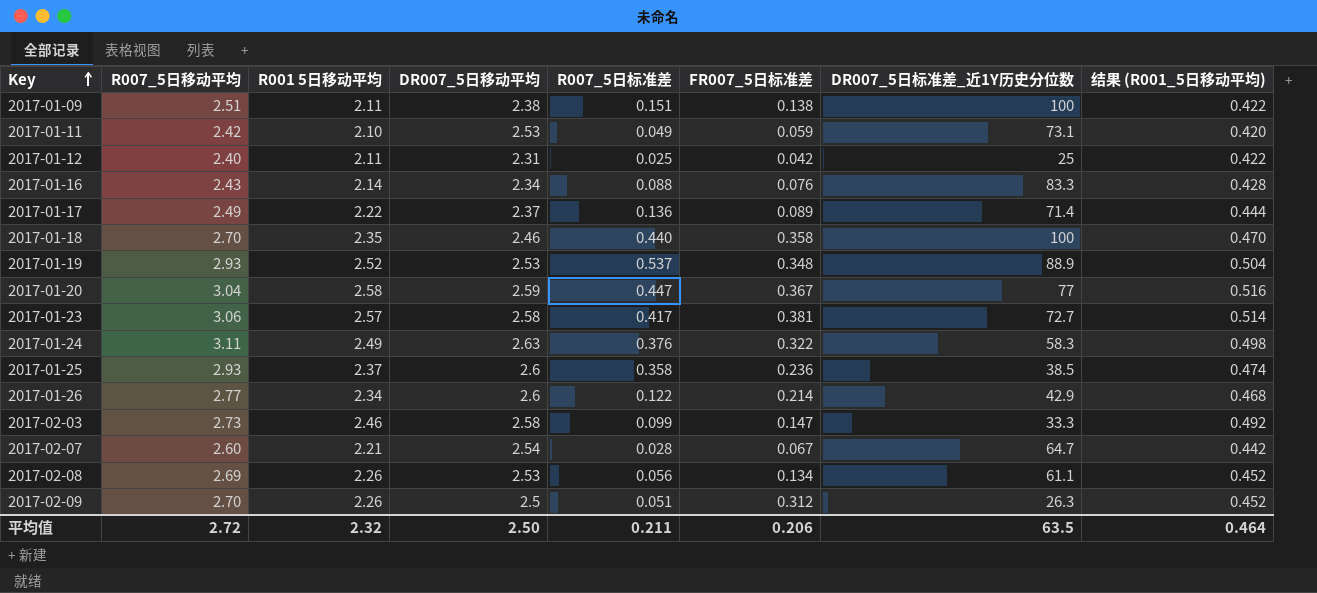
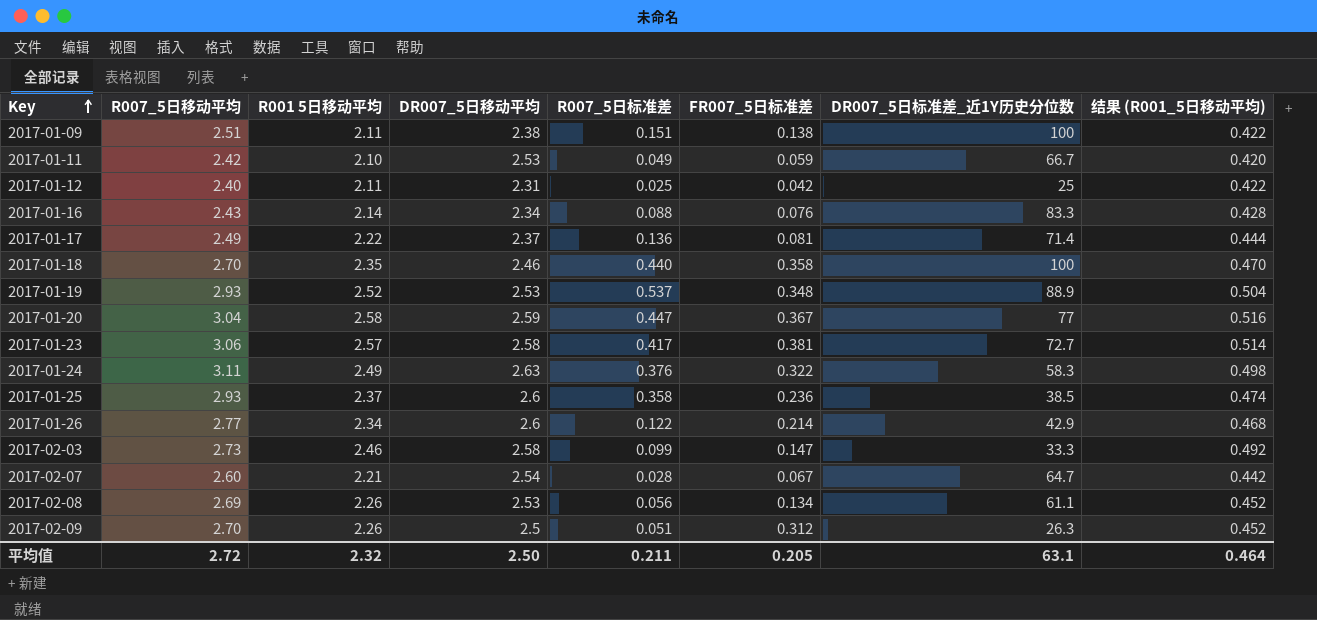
2017-01-11 | DR007_5日标准差_近1Y历史分位数: 73.1 -> 66.7
2017-01-17 | FR007_5日标准差: 0.089 -> 0.081
平均值 | FR007_5日标准差: 0.206 -> 0.205
平均值 | DR007_5日标准差_近1Y历史分位数: 63.5 -> 63.1

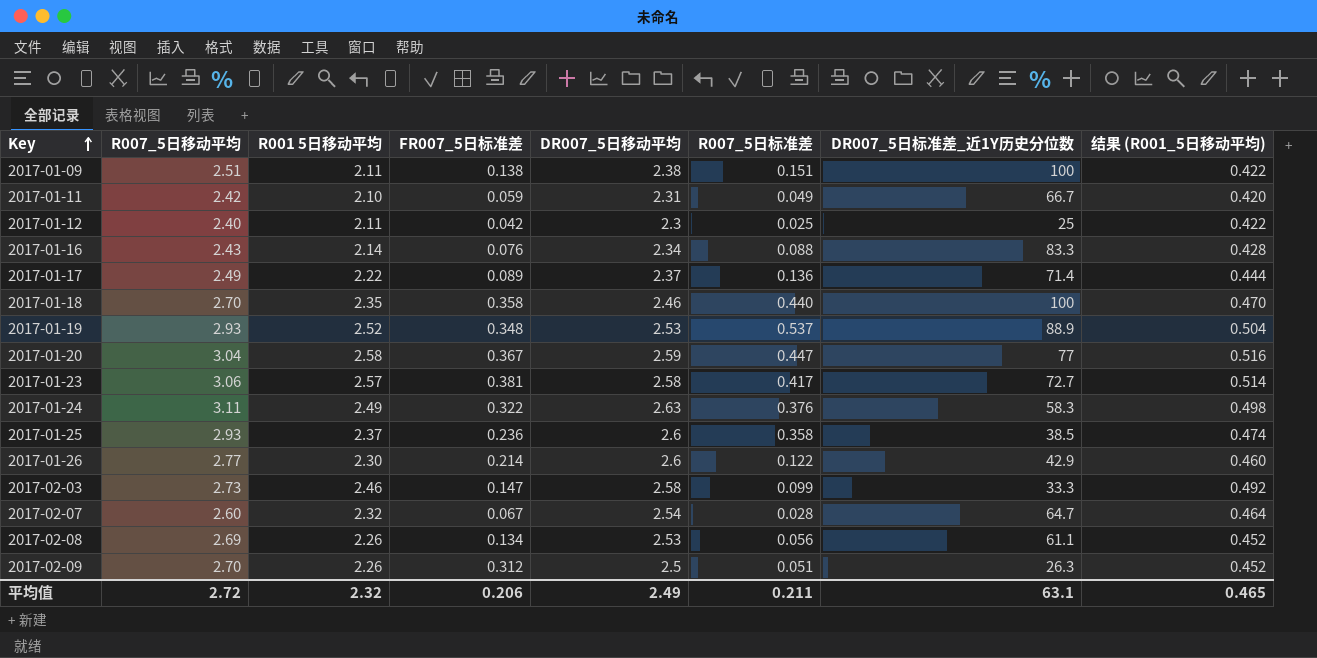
column FR007_5日标准差 | position: 6 -> 4
2017-01-11 | DR007_5日移动平均: 2.53 -> 2.31
2017-01-12 | DR007_5日移动平均: 2.31 -> 2.3
2017-01-17 | FR007_5日标准差: 0.081 -> 0.089
2017-01-26 | R001 5日移动平均: 2.34 -> 2.30
2017-01-26 | 结果 (R001_5日移动平均): 0.468 -> 0.460
2017-02-07 | R001 5日移动平均: 2.21 -> 2.32
2017-02-07 | 结果 (R001_5日移动平均): 0.442 -> 0.464
平均值 | FR007_5日标准差: 0.205 -> 0.206
平均值 | DR007_5日移动平均: 2.50 -> 2.49
平均值 | 结果 (R001_5日移动平均): 0.464 -> 0.465

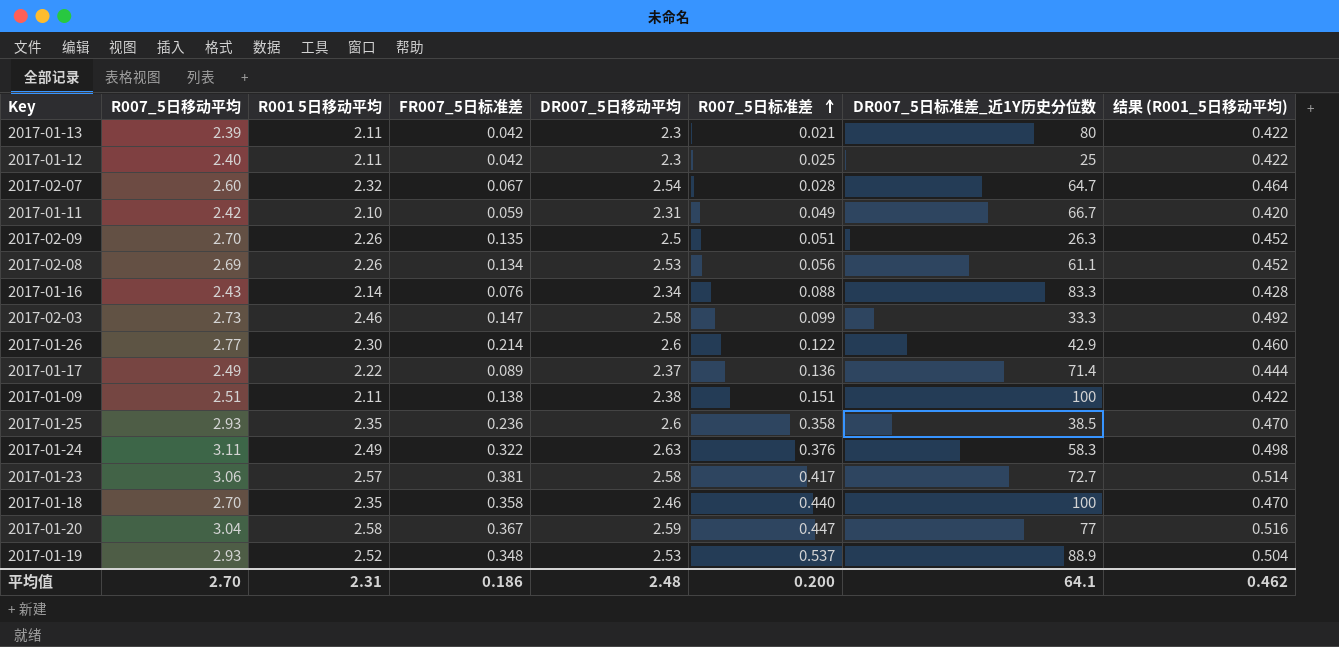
row order: Key ascending -> R007_5日标准差 ascending
row 2017-01-13: none -> 2.39 | 2.11 | 0.042 | 2.3 | 0.021 | 80 | 0.422
2017-02-09 | FR007_5日标准差: 0.312 -> 0.135
2017-01-25 | R001 5日移动平均: 2.37 -> 2.35
2017-01-25 | 结果 (R001_5日移动平均): 0.474 -> 0.470
平均值 | R007_5日移动平均: 2.72 -> 2.70
平均值 | R001 5日移动平均: 2.32 -> 2.31
平均值 | FR007_5日标准差: 0.206 -> 0.186
平均值 | DR007_5日移动平均: 2.49 -> 2.48
平均值 | R007_5日标准差: 0.211 -> 0.200
平均值 | DR007_5日标准差_近1Y历史分位数: 63.1 -> 64.1
平均值 | 结果 (R001_5日移动平均): 0.465 -> 0.462

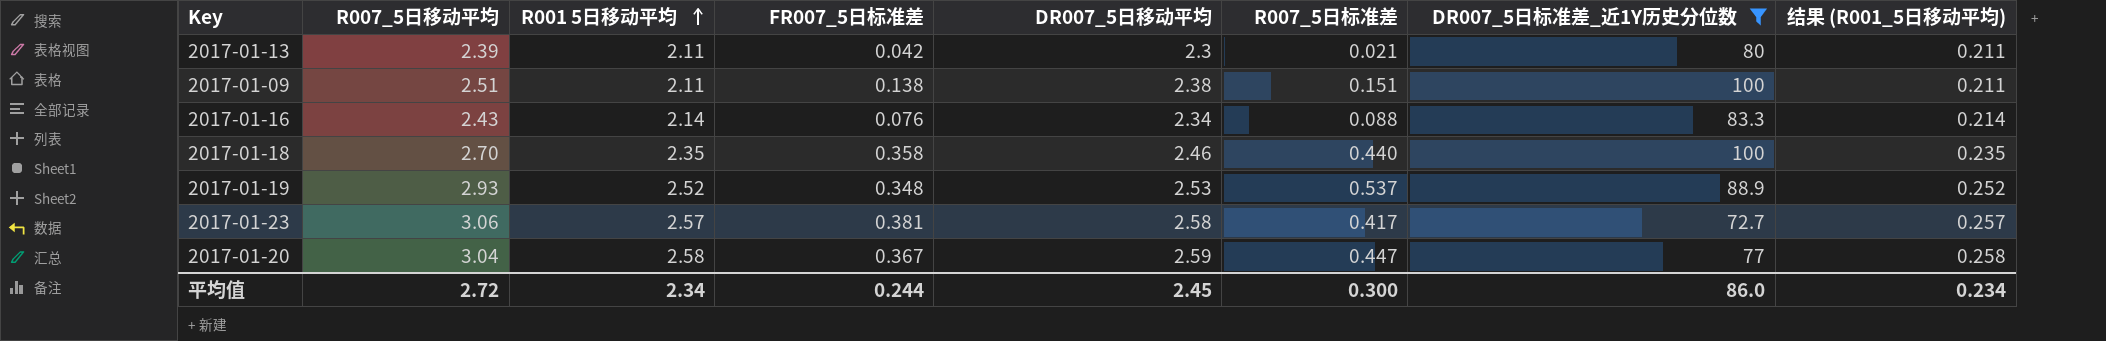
filter: none -> DR007_5日标准差_近1Y历史分位数 >= 72.7
row order: R007_5日标准差 ascending -> R001 5日移动平均 ascending
column 结果 (R001_5日移动平均) | formula: [R001 5日移动平均] * 0.2 -> [R001 5日移动平均] * 0.1
平均值 | R007_5日移动平均: 2.70 -> 2.72
平均值 | R001 5日移动平均: 2.31 -> 2.34
平均值 | FR007_5日标准差: 0.186 -> 0.244
平均值 | DR007_5日移动平均: 2.48 -> 2.45
平均值 | R007_5日标准差: 0.200 -> 0.300
平均值 | DR007_5日标准差_近1Y历史分位数: 64.1 -> 86.0
平均值 | 结果 (R001_5日移动平均): 0.462 -> 0.234

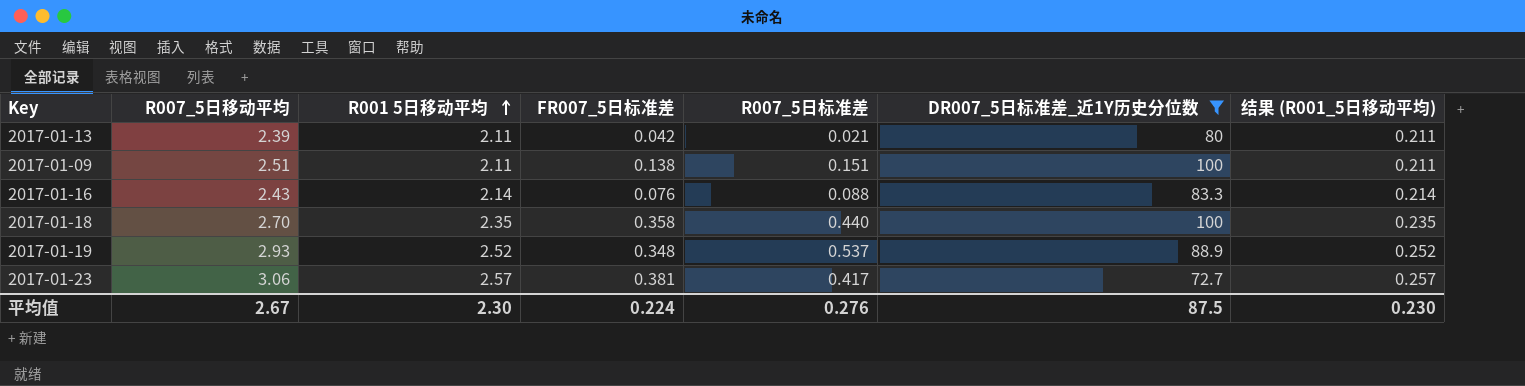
column DR007_5日移动平均 | position: 5 -> none
row 2017-01-20: 3.04 | 2.58 | 0.367 | 2.59 | 0.447 | 77 | 0.258 -> none
平均值 | R007_5日移动平均: 2.72 -> 2.67
平均值 | R001 5日移动平均: 2.34 -> 2.30
平均值 | FR007_5日标准差: 0.244 -> 0.224
平均值 | R007_5日标准差: 0.300 -> 0.276
平均值 | DR007_5日标准差_近1Y历史分位数: 86.0 -> 87.5
平均值 | 结果 (R001_5日移动平均): 0.234 -> 0.230

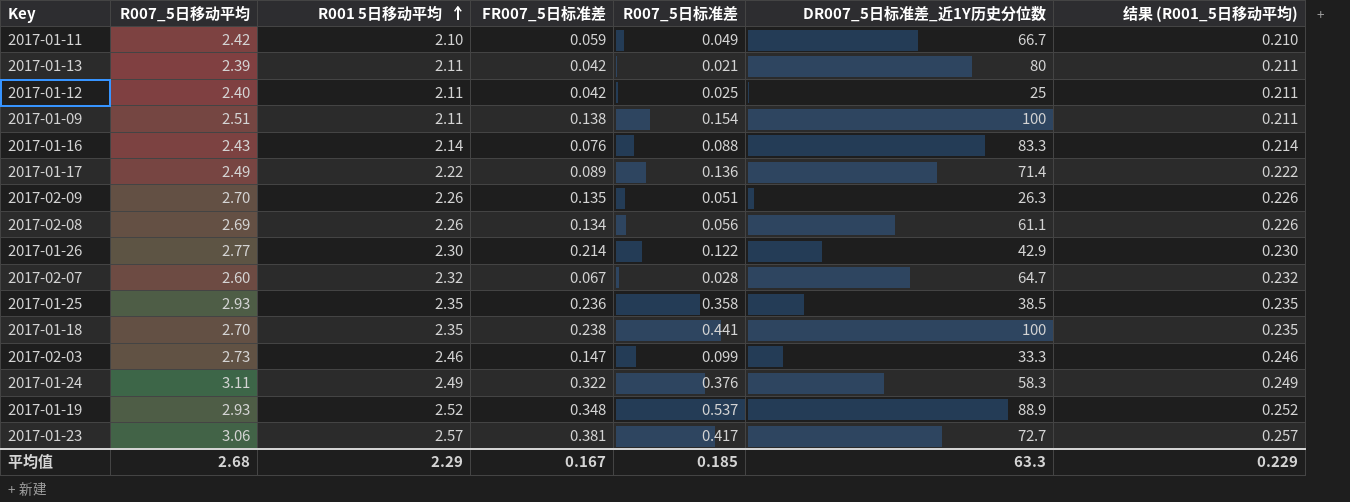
filter: DR007_5日标准差_近1Y历史分位数 >= 72.7 -> none
2017-01-09 | R007_5日标准差: 0.151 -> 0.154
2017-01-18 | FR007_5日标准差: 0.358 -> 0.238
2017-01-18 | R007_5日标准差: 0.440 -> 0.441
平均值 | R007_5日移动平均: 2.67 -> 2.68
平均值 | R001 5日移动平均: 2.30 -> 2.29
平均值 | FR007_5日标准差: 0.224 -> 0.167
平均值 | R007_5日标准差: 0.276 -> 0.185
平均值 | DR007_5日标准差_近1Y历史分位数: 87.5 -> 63.3
平均值 | 结果 (R001_5日移动平均): 0.230 -> 0.229

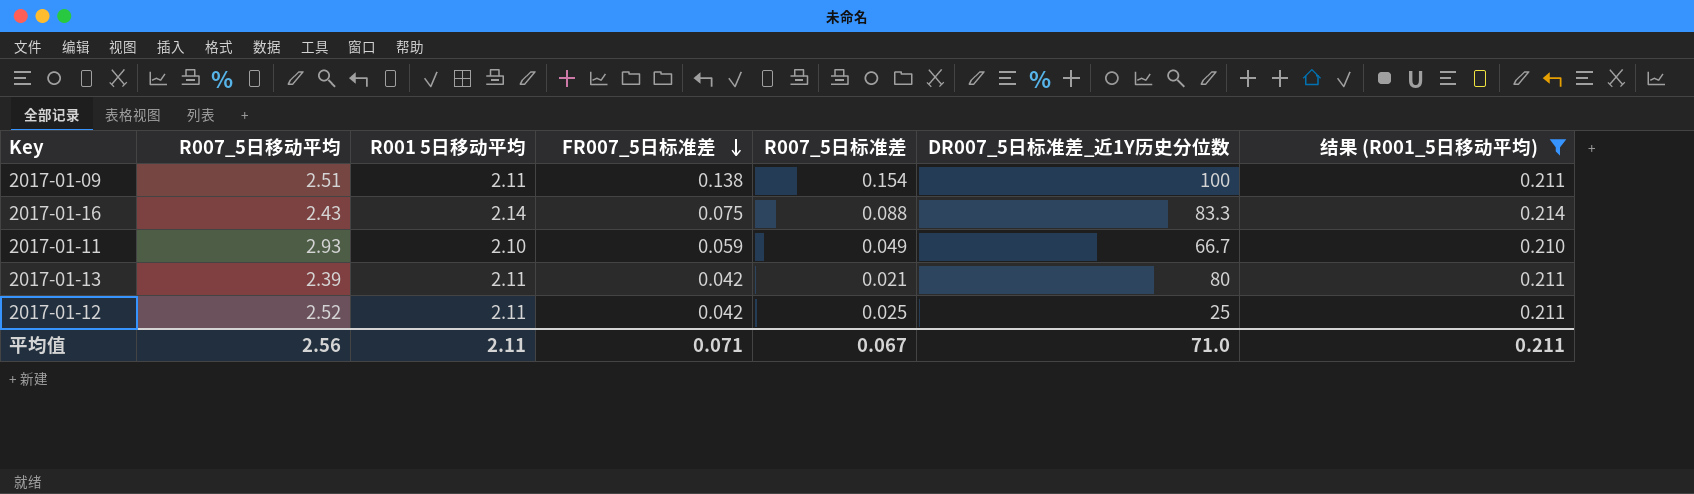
filter: none -> 结果 (R001_5日移动平均) <= 0.214
row order: R001 5日移动平均 ascending -> FR007_5日标准差 descending
2017-01-16 | FR007_5日标准差: 0.076 -> 0.075
2017-01-11 | R007_5日移动平均: 2.42 -> 2.93
2017-01-12 | R007_5日移动平均: 2.40 -> 2.52
平均值 | R007_5日移动平均: 2.68 -> 2.56
平均值 | R001 5日移动平均: 2.29 -> 2.11
平均值 | FR007_5日标准差: 0.167 -> 0.071
平均值 | R007_5日标准差: 0.185 -> 0.067
平均值 | DR007_5日标准差_近1Y历史分位数: 63.3 -> 71.0
平均值 | 结果 (R001_5日移动平均): 0.229 -> 0.211

